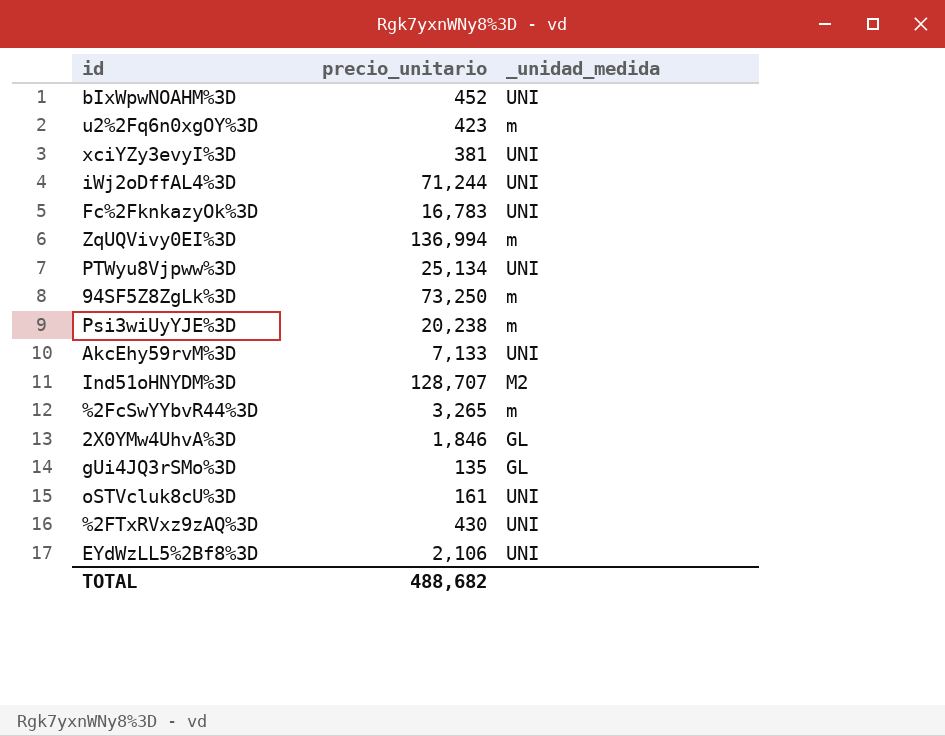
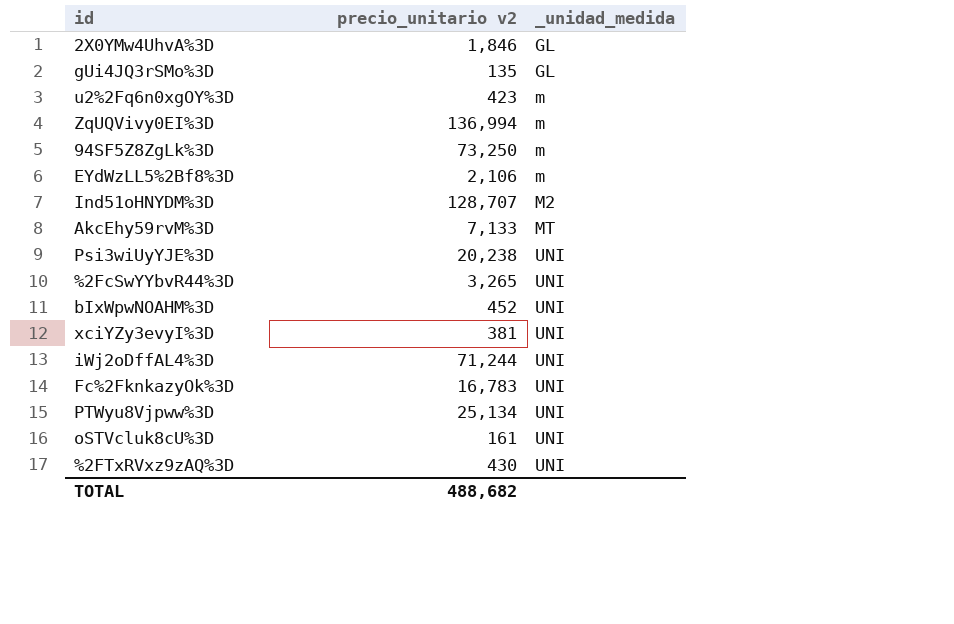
row order: none -> _unidad_medida ascending
column name: precio_unitario -> precio_unitario v2
EYdWzLL5%2Bf8%3D | _unidad_medida: UNI -> m
AkcEhy59rvM%3D | _unidad_medida: UNI -> MT
Psi3wiUyYJE%3D | _unidad_medida: m -> UNI
%2FcSwYYbvR44%3D | _unidad_medida: m -> UNI

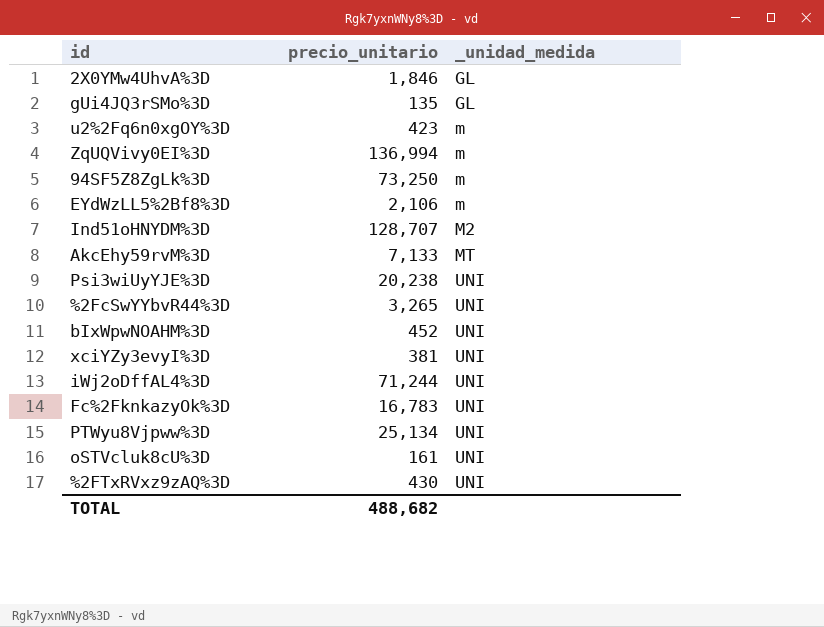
column name: precio_unitario v2 -> precio_unitario

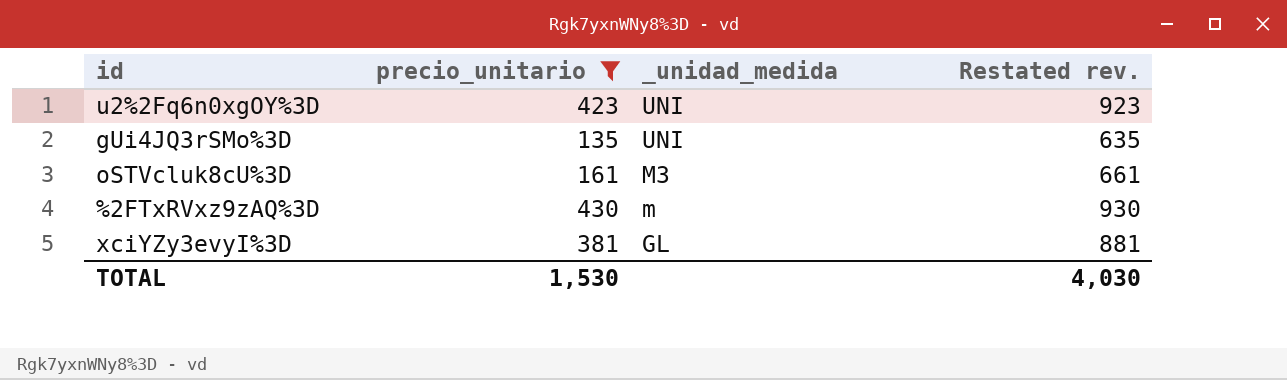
filter: none -> precio_unitario <= 430
row order: _unidad_medida ascending -> _unidad_medida descending
column Restated rev. | formula: none -> [precio_unitario] + 500
u2%2Fq6n0xgOY%3D | _unidad_medida: m -> UNI
gUi4JQ3rSMo%3D | _unidad_medida: GL -> UNI
oSTVcluk8cU%3D | _unidad_medida: UNI -> M3
%2FTxRVxz9zAQ%3D | _unidad_medida: UNI -> m
xciYZy3evyI%3D | _unidad_medida: UNI -> GL
TOTAL | precio_unitario: 488,682 -> 1,530

